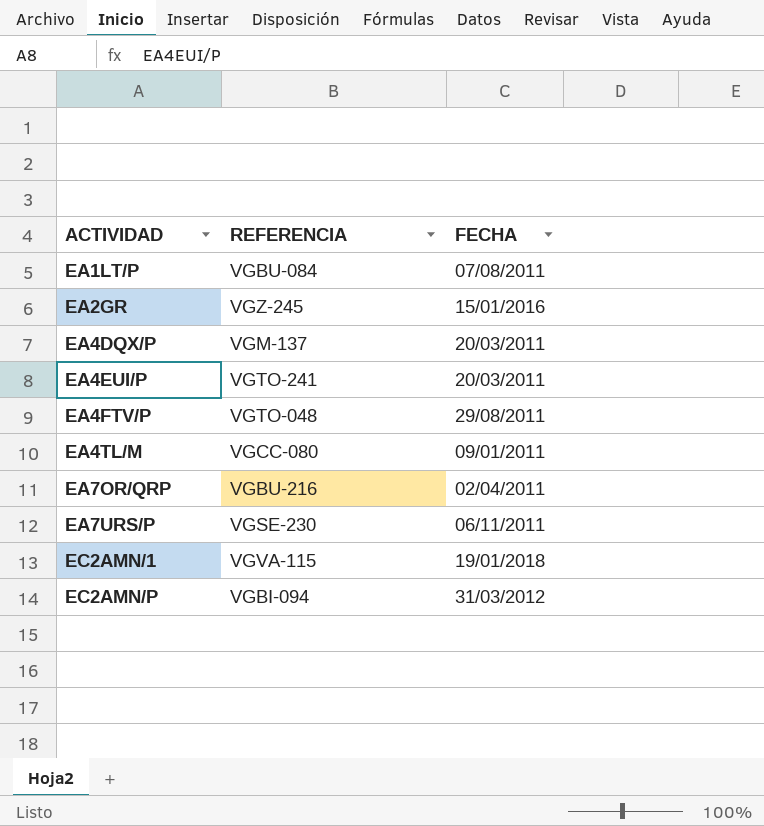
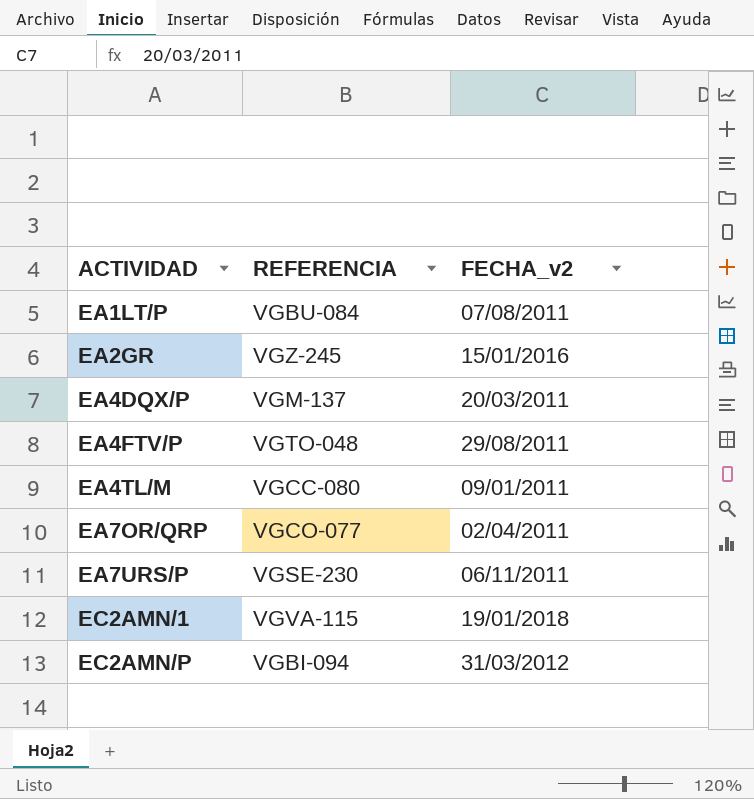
column name: FECHA -> FECHA_v2
row EA4EUI/P: VGTO-241 | 20/03/2011 -> none
EA7OR/QRP | REFERENCIA: VGBU-216 -> VGCO-077

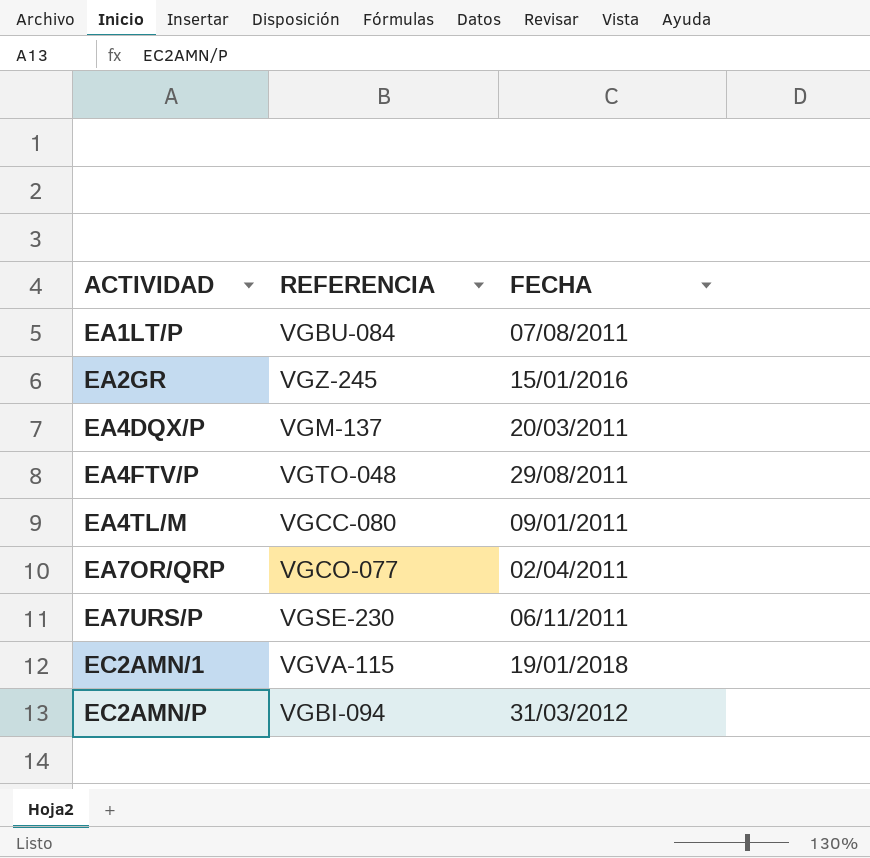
column name: FECHA_v2 -> FECHA

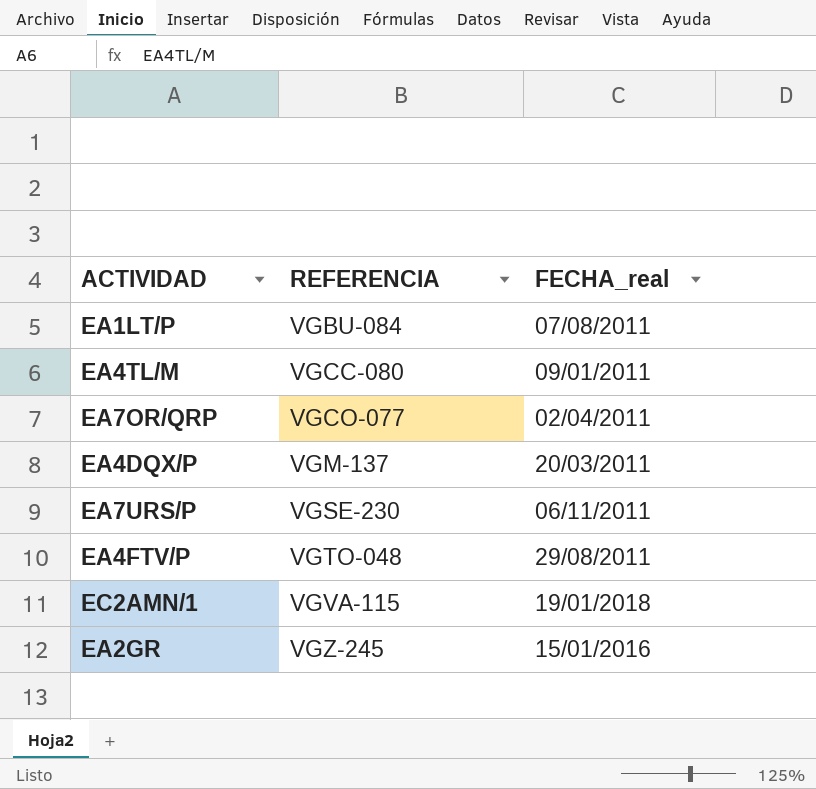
row order: ACTIVIDAD ascending -> REFERENCIA ascending
column name: FECHA -> FECHA_real
row EC2AMN/P: VGBI-094 | 31/03/2012 -> none

